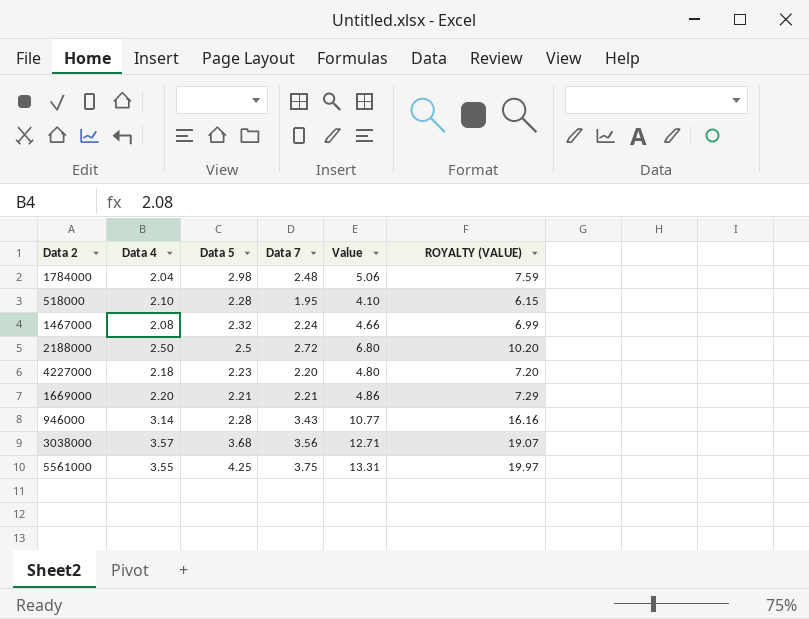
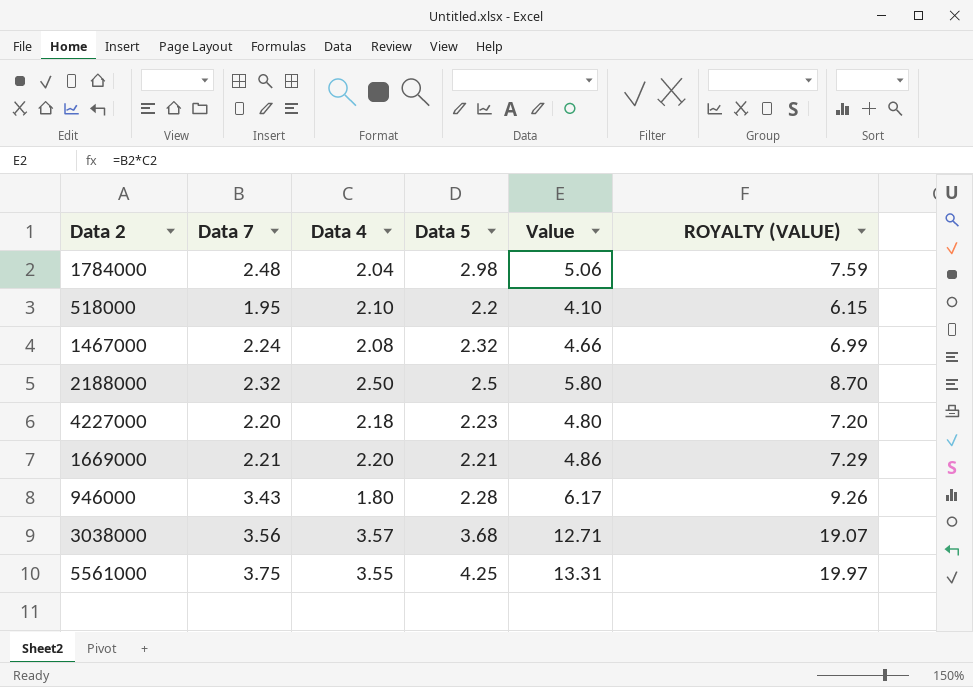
column Data 7 | position: 4 -> 2
518000 | Data 5: 2.28 -> 2.2
2188000 | Data 7: 2.72 -> 2.32
2188000 | Value: 6.80 -> 5.80
2188000 | ROYALTY (VALUE): 10.20 -> 8.70
946000 | Data 4: 3.14 -> 1.80
946000 | Value: 10.77 -> 6.17
946000 | ROYALTY (VALUE): 16.16 -> 9.26

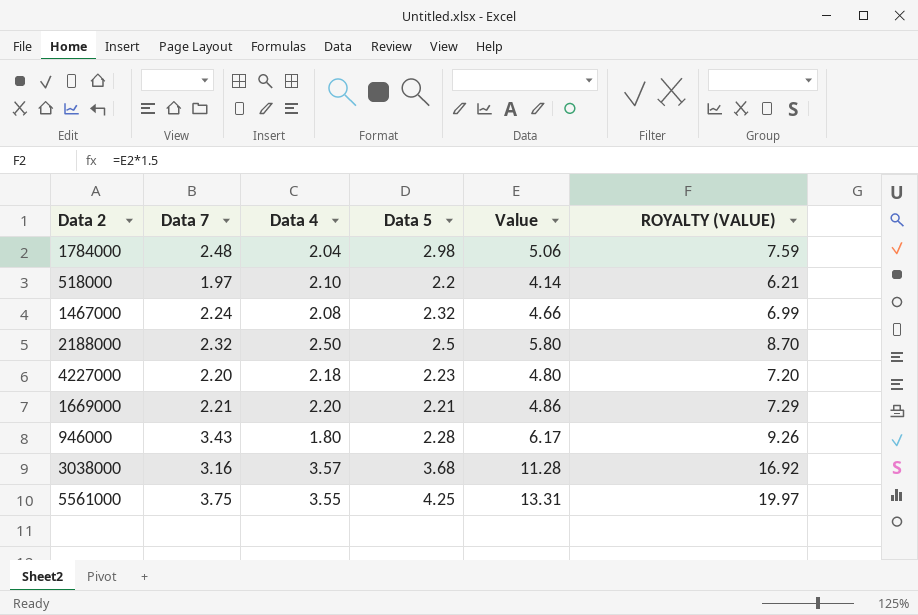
518000 | Data 7: 1.95 -> 1.97
518000 | Value: 4.10 -> 4.14
518000 | ROYALTY (VALUE): 6.15 -> 6.21
3038000 | Data 7: 3.56 -> 3.16
3038000 | Value: 12.71 -> 11.28
3038000 | ROYALTY (VALUE): 19.07 -> 16.92

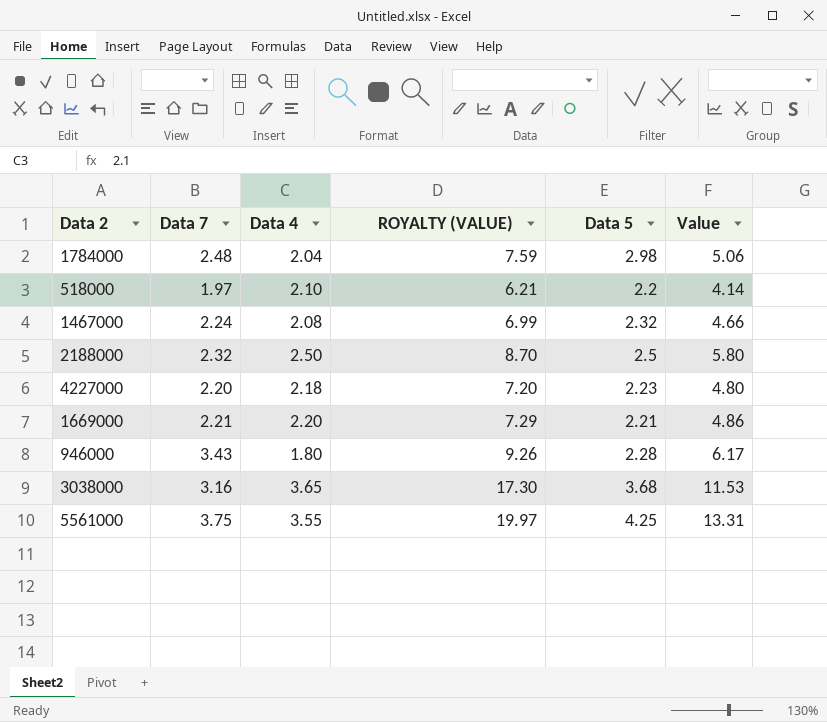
column ROYALTY (VALUE) | position: 6 -> 4
3038000 | Data 4: 3.57 -> 3.65
3038000 | ROYALTY (VALUE): 16.92 -> 17.30
3038000 | Value: 11.28 -> 11.53

